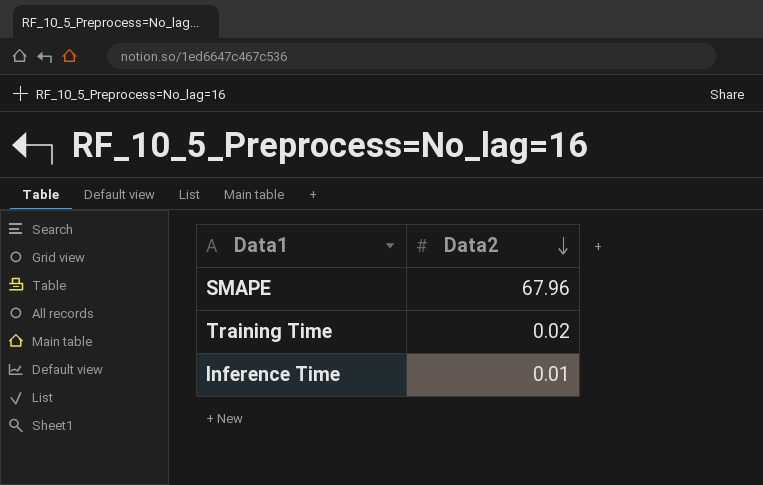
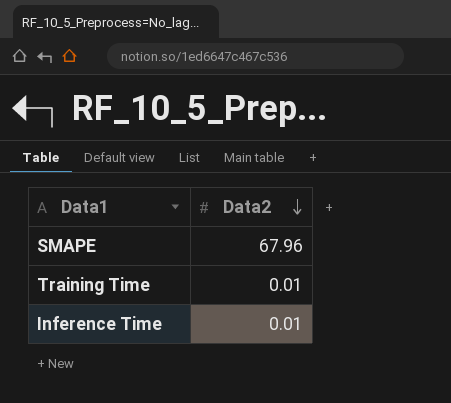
Training Time | Data2: 0.02 -> 0.01

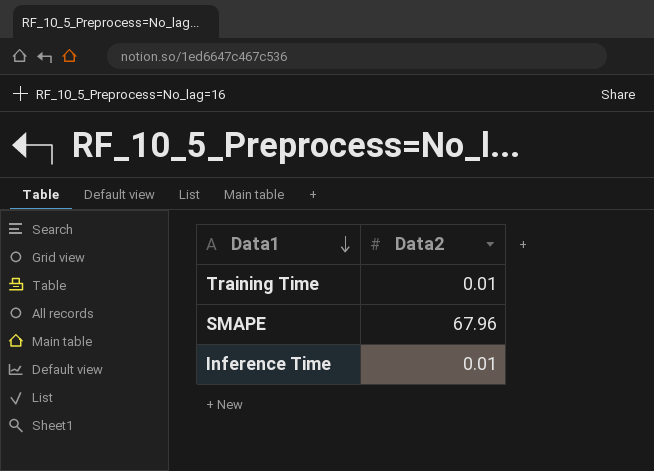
row order: Data2 descending -> Data1 descending

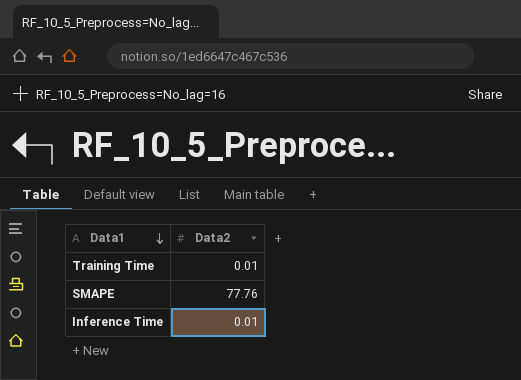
SMAPE | Data2: 67.96 -> 77.76

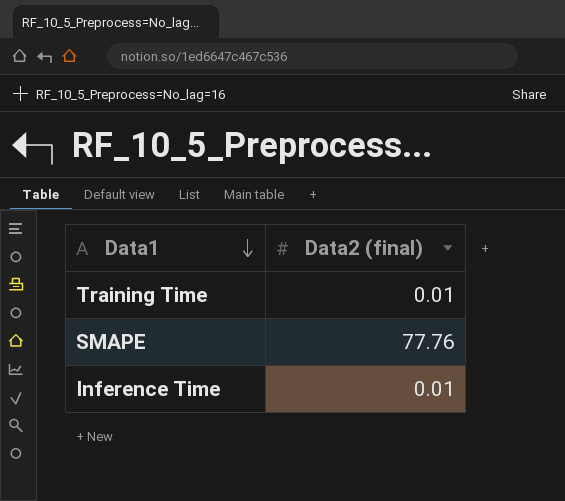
column name: Data2 -> Data2 (final)

